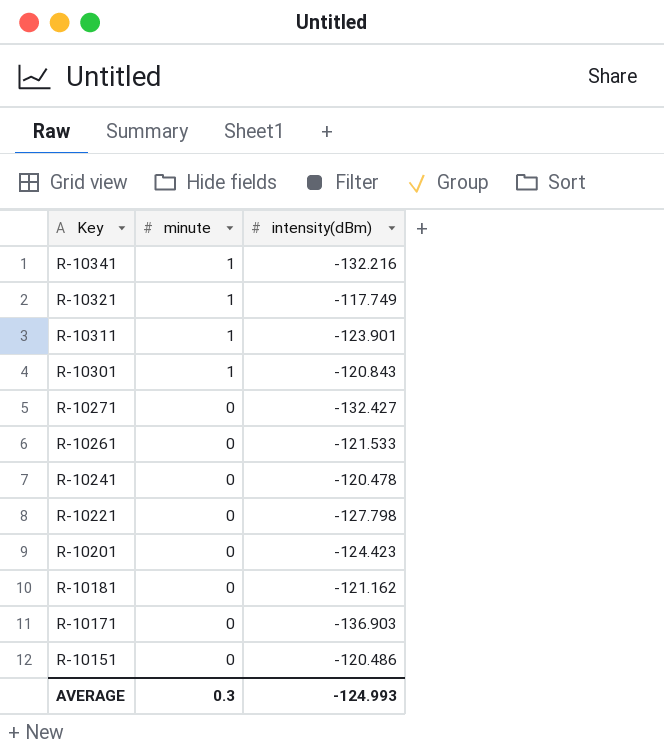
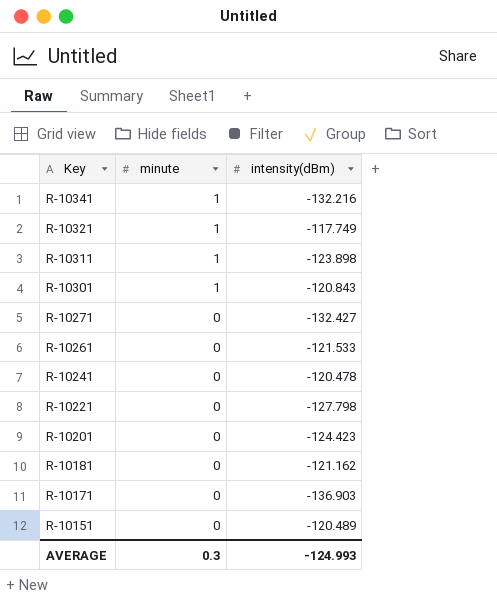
R-10311 | intensity(dBm): -123.901 -> -123.898
R-10151 | intensity(dBm): -120.486 -> -120.489

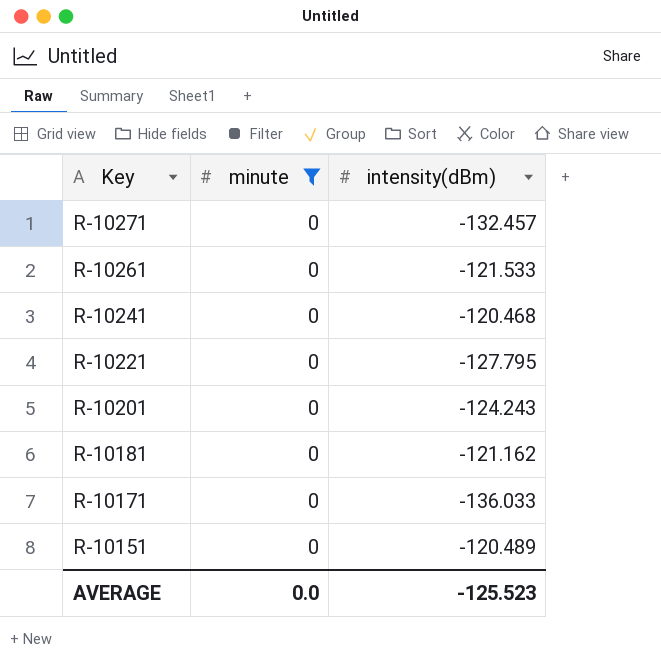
filter: none -> minute = 0
R-10271 | intensity(dBm): -132.427 -> -132.457
R-10241 | intensity(dBm): -120.478 -> -120.468
R-10221 | intensity(dBm): -127.798 -> -127.795
R-10201 | intensity(dBm): -124.423 -> -124.243
R-10171 | intensity(dBm): -136.903 -> -136.033
AVERAGE | minute: 0.3 -> 0.0
AVERAGE | intensity(dBm): -124.993 -> -125.523

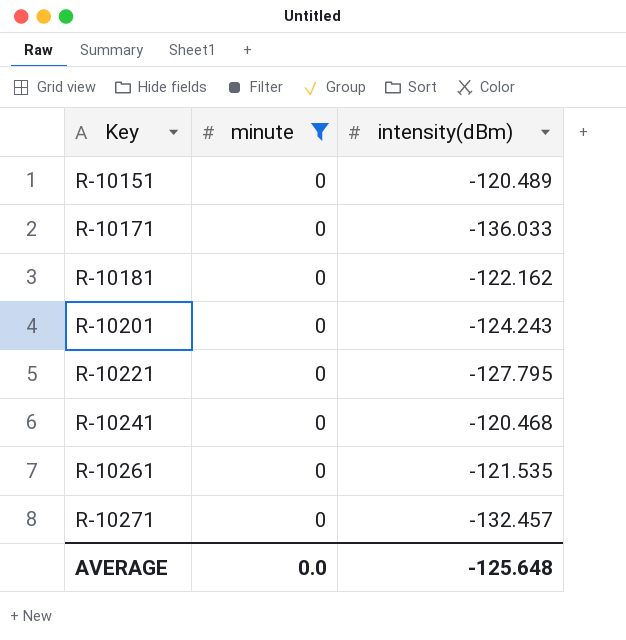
row order: Key descending -> Key ascending
R-10181 | intensity(dBm): -121.162 -> -122.162
R-10261 | intensity(dBm): -121.533 -> -121.535
AVERAGE | intensity(dBm): -125.523 -> -125.648

